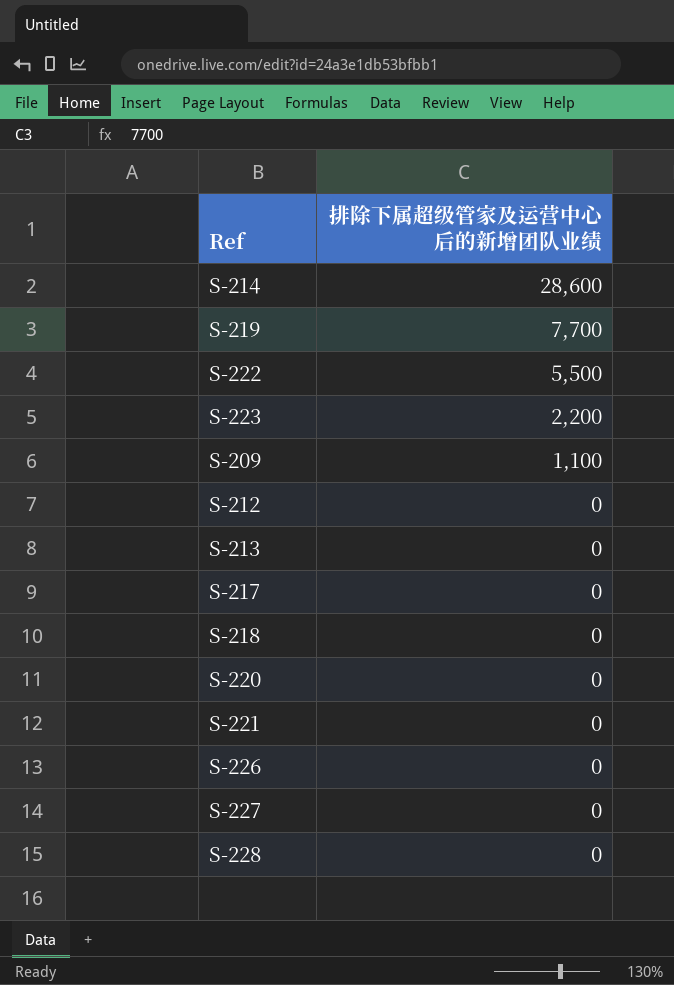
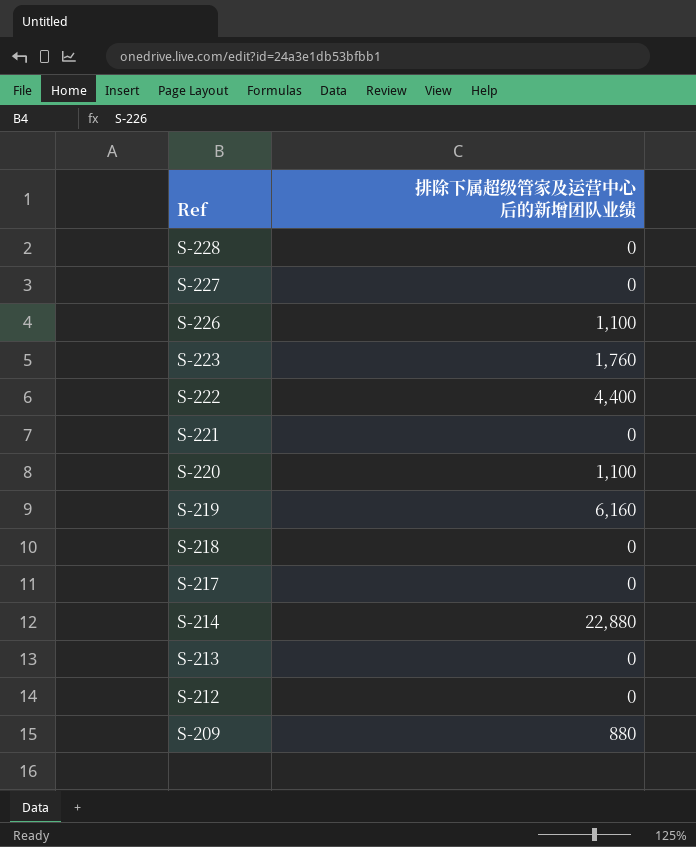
row order: 排除下属超级管家及运营中心后的新增团队业绩 descending -> Ref descending
S-226 | 排除下属超级管家及运营中心后的新增团队业绩: 0 -> 1,100
S-223 | 排除下属超级管家及运营中心后的新增团队业绩: 2,200 -> 1,760
S-222 | 排除下属超级管家及运营中心后的新增团队业绩: 5,500 -> 4,400
S-220 | 排除下属超级管家及运营中心后的新增团队业绩: 0 -> 1,100
S-219 | 排除下属超级管家及运营中心后的新增团队业绩: 7,700 -> 6,160
S-214 | 排除下属超级管家及运营中心后的新增团队业绩: 28,600 -> 22,880
S-209 | 排除下属超级管家及运营中心后的新增团队业绩: 1,100 -> 880

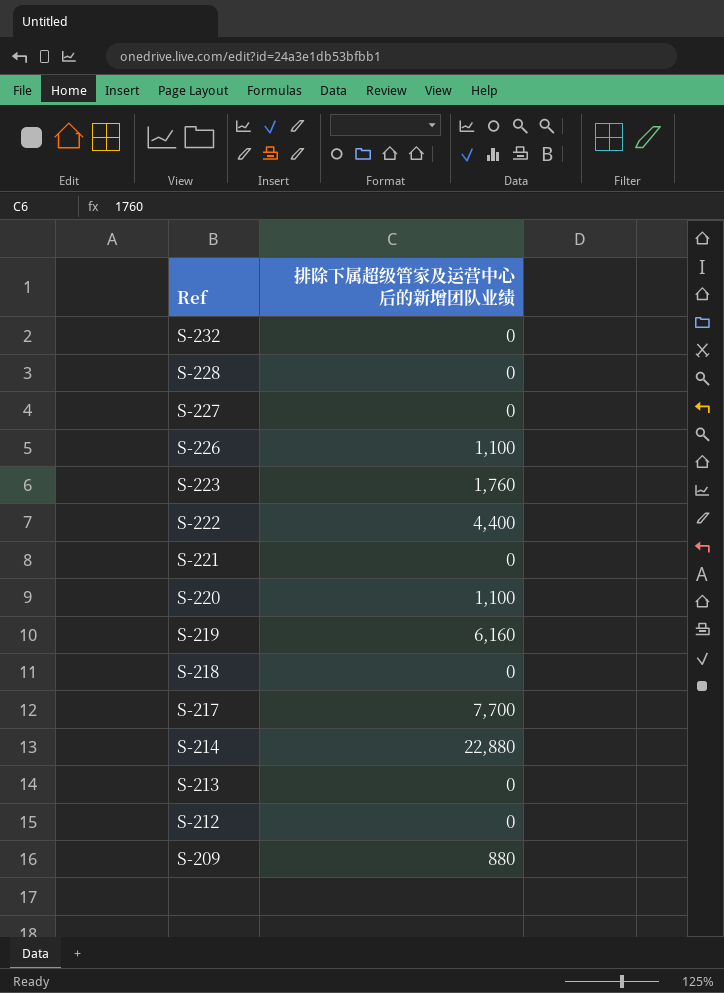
row S-232: none -> 0
S-217 | 排除下属超级管家及运营中心后的新增团队业绩: 0 -> 7,700

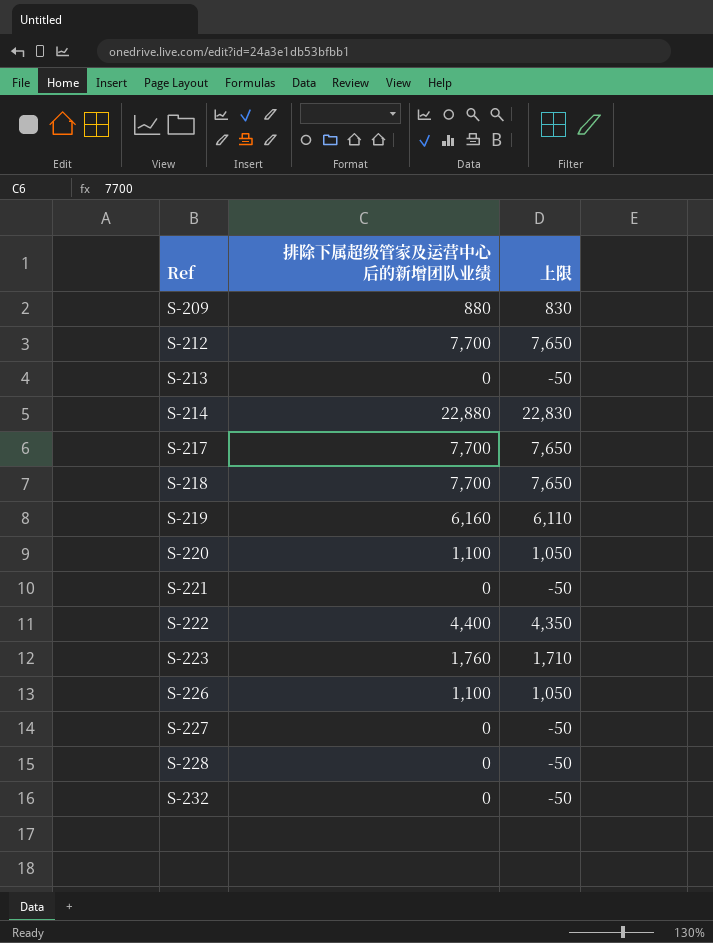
row order: Ref descending -> Ref ascending
column 上限 | formula: none -> [排除下属超级管家及运营中心后的新增团队业绩] - 50
S-212 | 排除下属超级管家及运营中心后的新增团队业绩: 0 -> 7,700
S-218 | 排除下属超级管家及运营中心后的新增团队业绩: 0 -> 7,700

